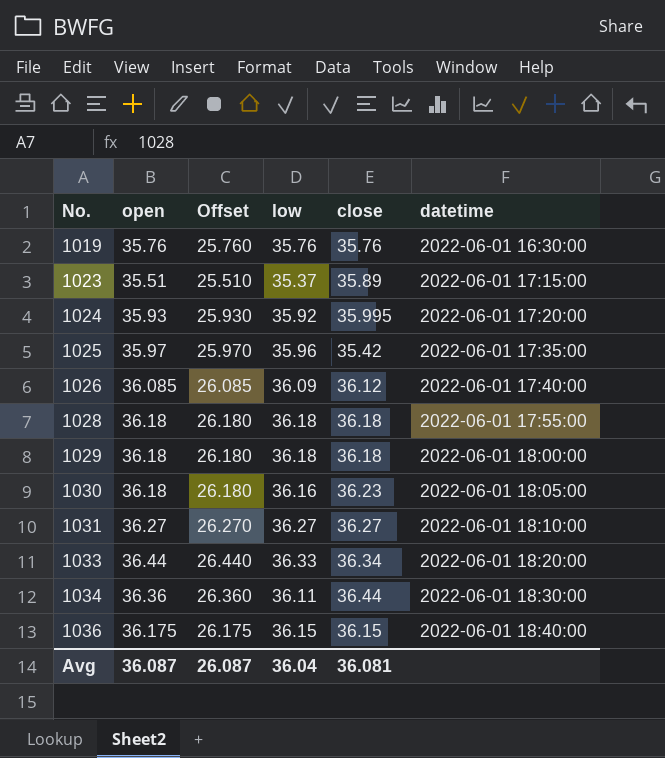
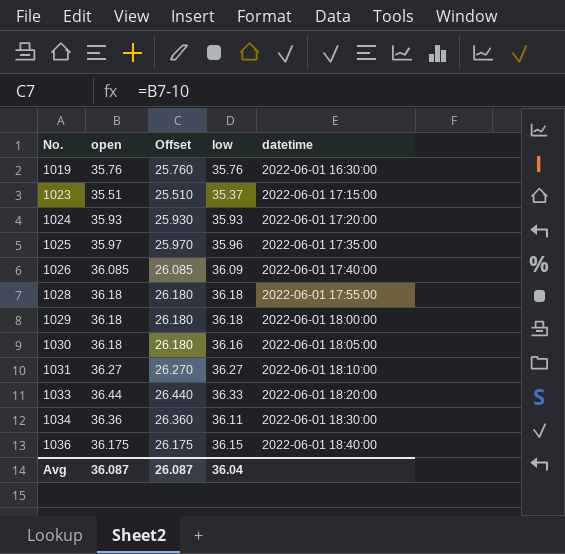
column close | position: 5 -> none
1024 | low: 35.92 -> 35.93

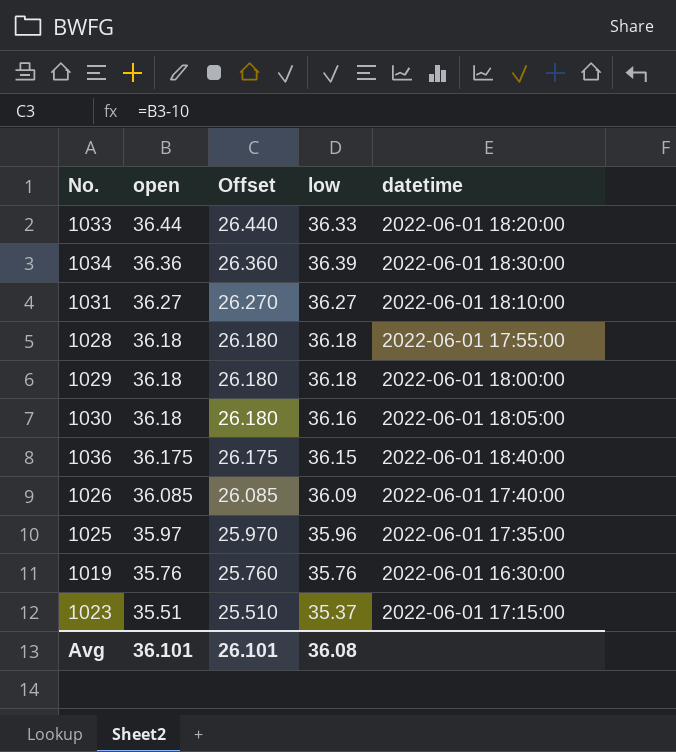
row order: No. ascending -> open descending
row 1024: 35.93 | 25.930 | 35.93 | 2022-06-01 17:20:00 -> none
1034 | low: 36.11 -> 36.39
Avg | open: 36.087 -> 36.101
Avg | Offset: 26.087 -> 26.101
Avg | low: 36.04 -> 36.08

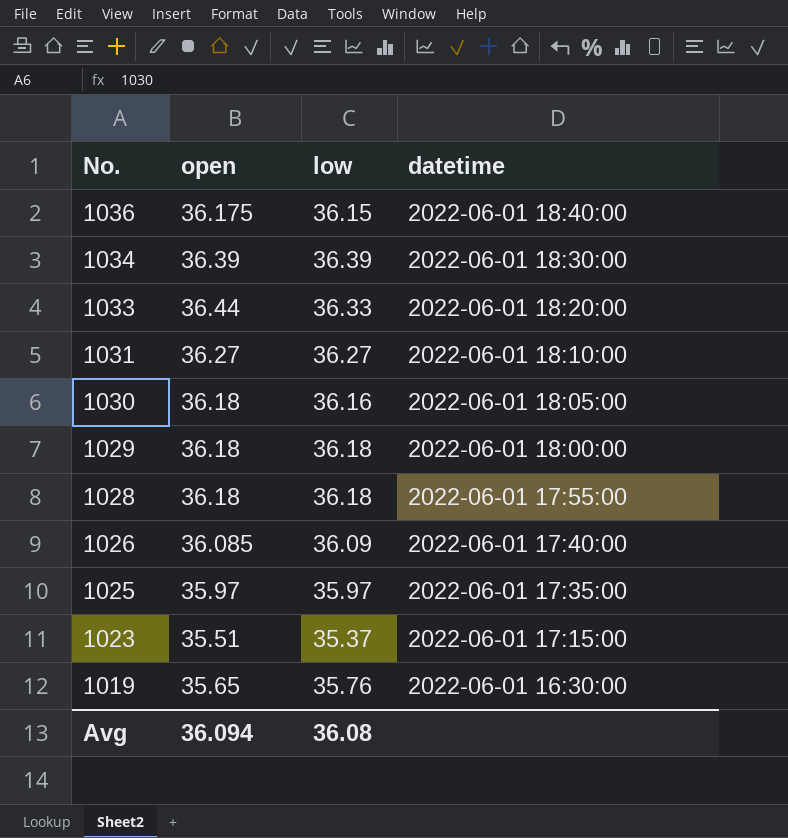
row order: open descending -> No. descending
column Offset | formula: [open] - 10 -> none
1034 | open: 36.36 -> 36.39
1025 | low: 35.96 -> 35.97
1019 | open: 35.76 -> 35.65
Avg | open: 36.101 -> 36.094

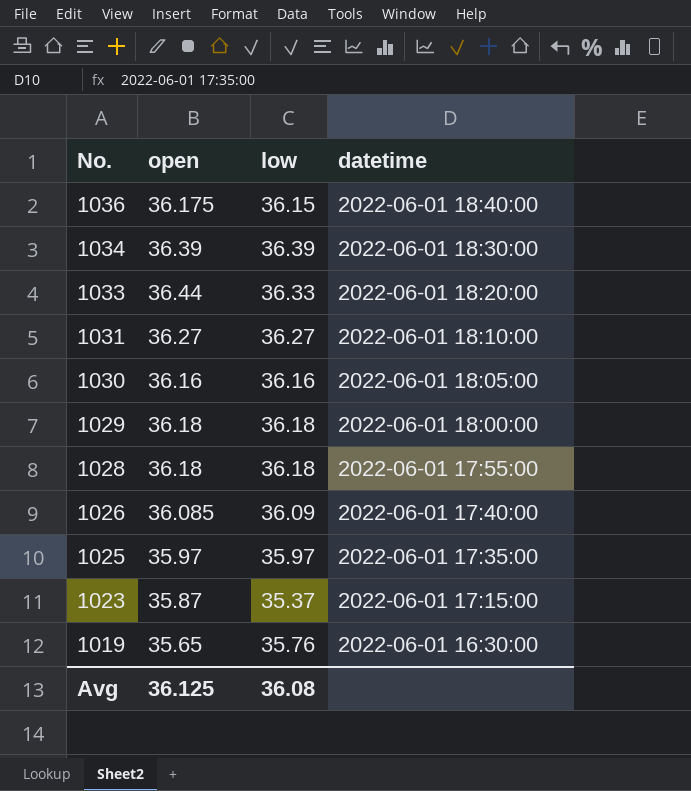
1030 | open: 36.18 -> 36.16
1023 | open: 35.51 -> 35.87
Avg | open: 36.094 -> 36.125

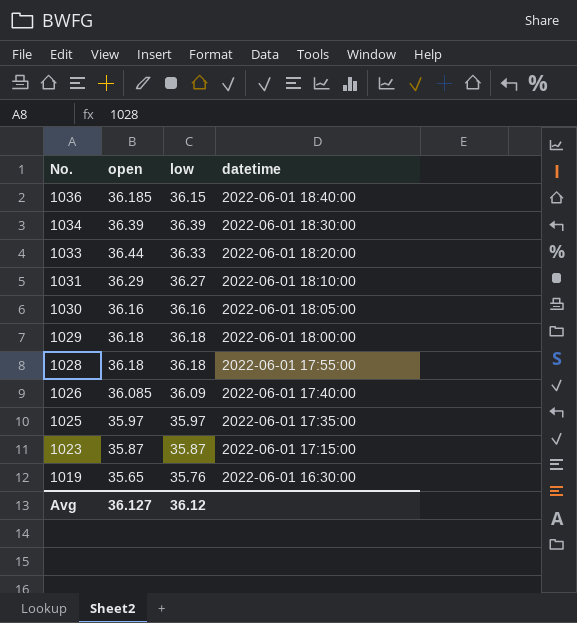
1036 | open: 36.175 -> 36.185
1031 | open: 36.27 -> 36.29
1023 | low: 35.37 -> 35.87
Avg | open: 36.125 -> 36.127
Avg | low: 36.08 -> 36.12

